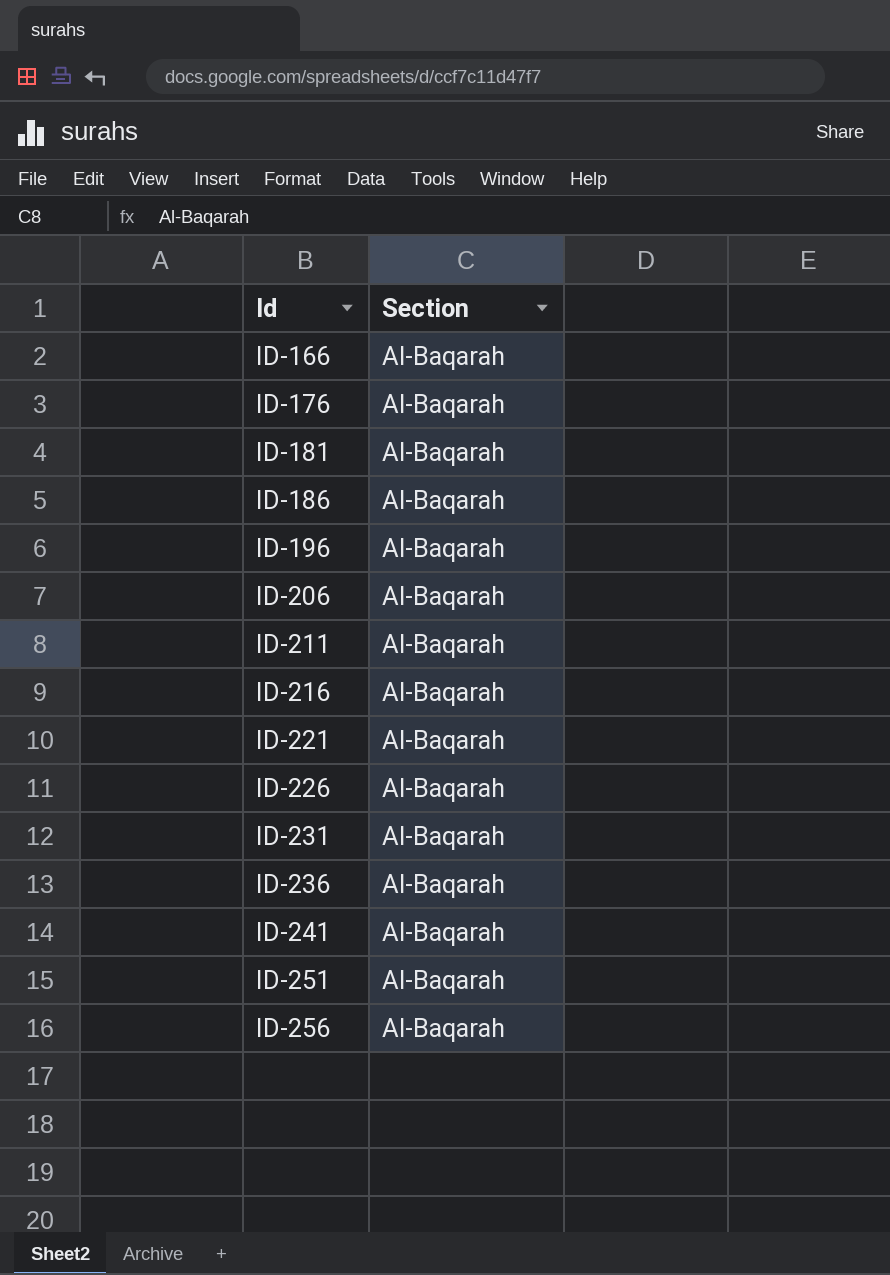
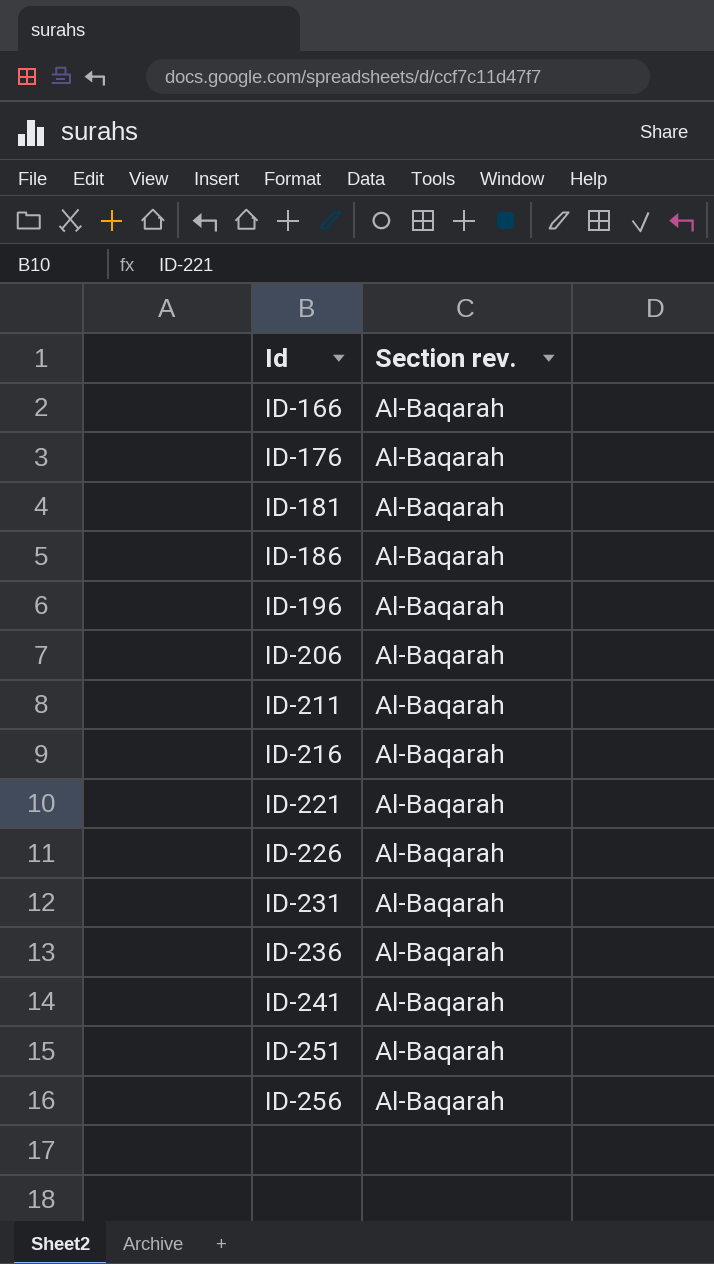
column name: Section -> Section rev.

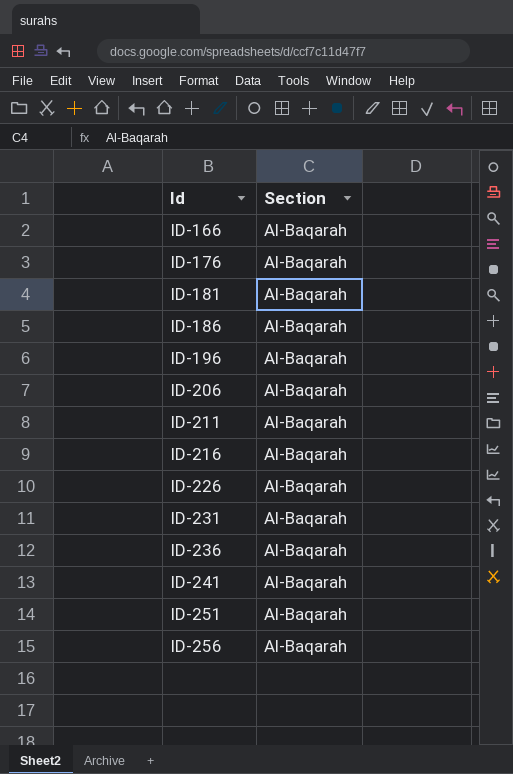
column name: Section rev. -> Section
row ID-221: Al-Baqarah -> none

